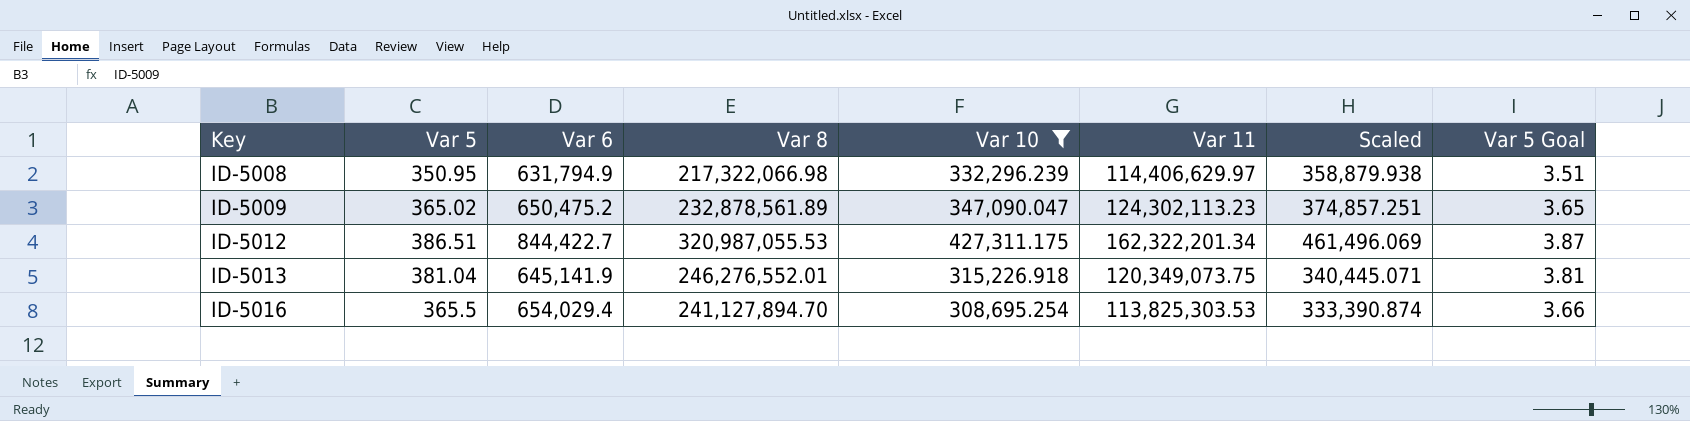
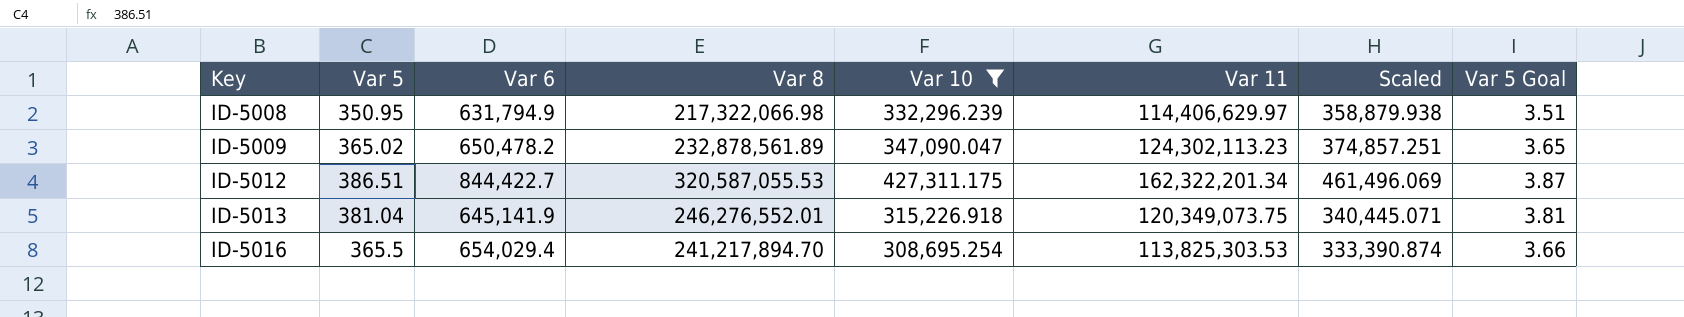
ID-5009 | Var 6: 650,475.2 -> 650,478.2
ID-5012 | Var 8: 320,987,055.53 -> 320,587,055.53
ID-5016 | Var 8: 241,127,894.70 -> 241,217,894.70

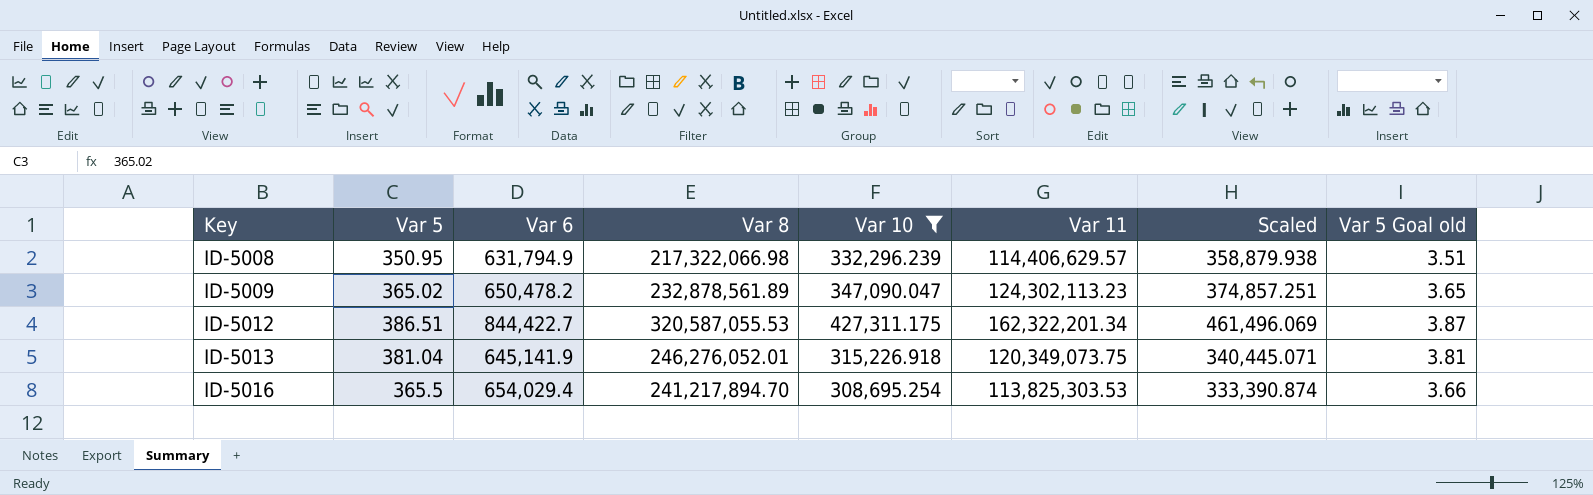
column name: Var 5 Goal -> Var 5 Goal old
ID-5008 | Var 11: 114,406,629.97 -> 114,406,629.57
ID-5013 | Var 8: 246,276,552.01 -> 246,276,052.01

